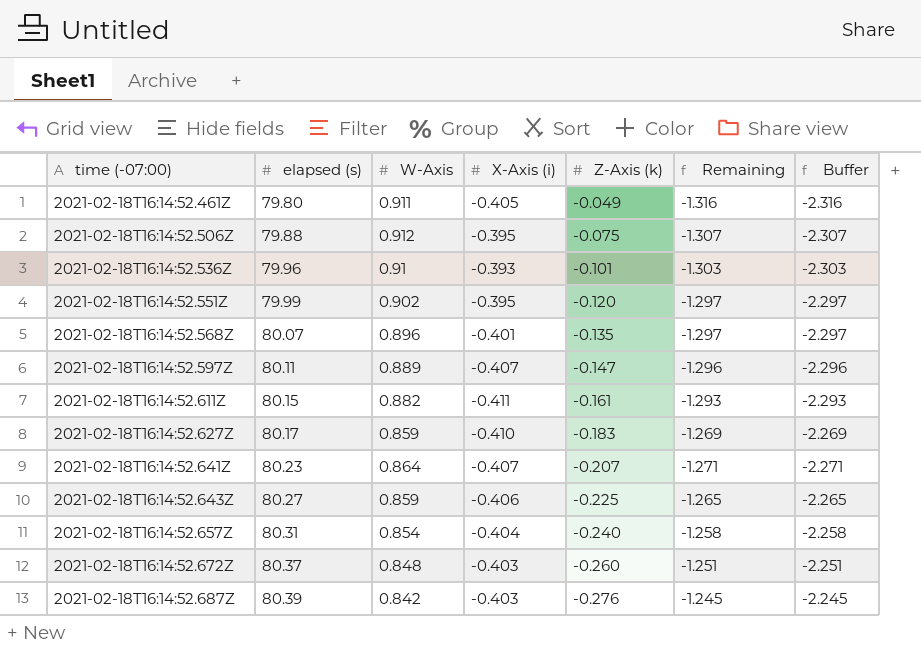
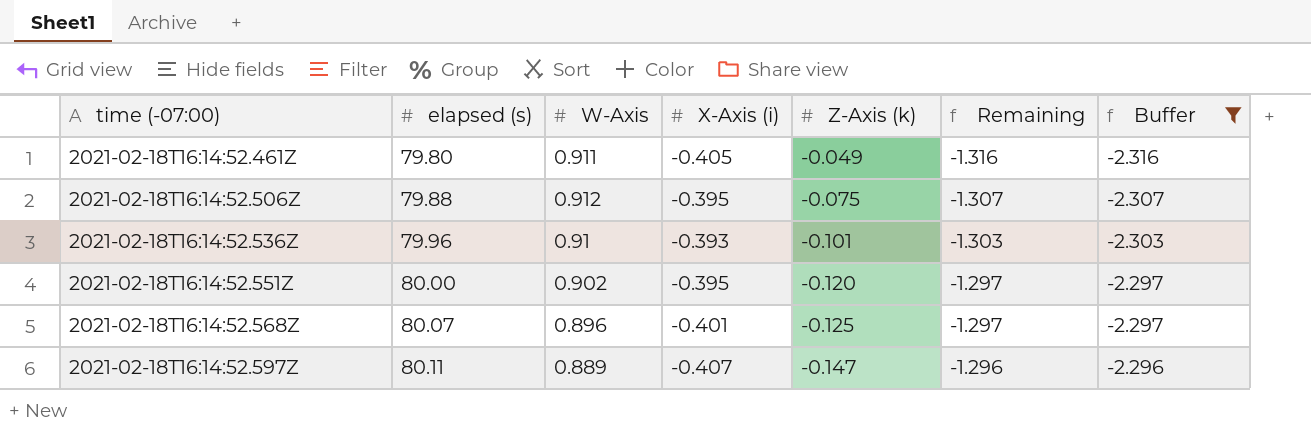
filter: none -> Buffer <= -2.296
2021-02-18T16:14:52.551Z | elapsed (s): 79.99 -> 80.00
2021-02-18T16:14:52.568Z | Z-Axis (k): -0.135 -> -0.125

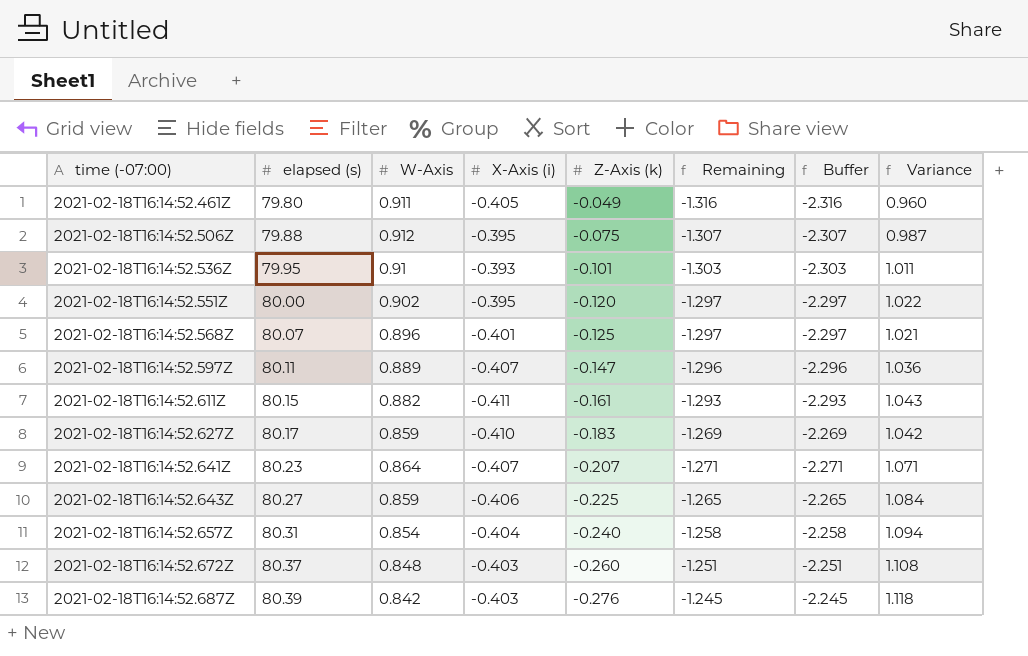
filter: Buffer <= -2.296 -> none
column Variance | formula: none -> [W-Axis] - [Z-Axis (k)]
2021-02-18T16:14:52.536Z | elapsed (s): 79.96 -> 79.95

